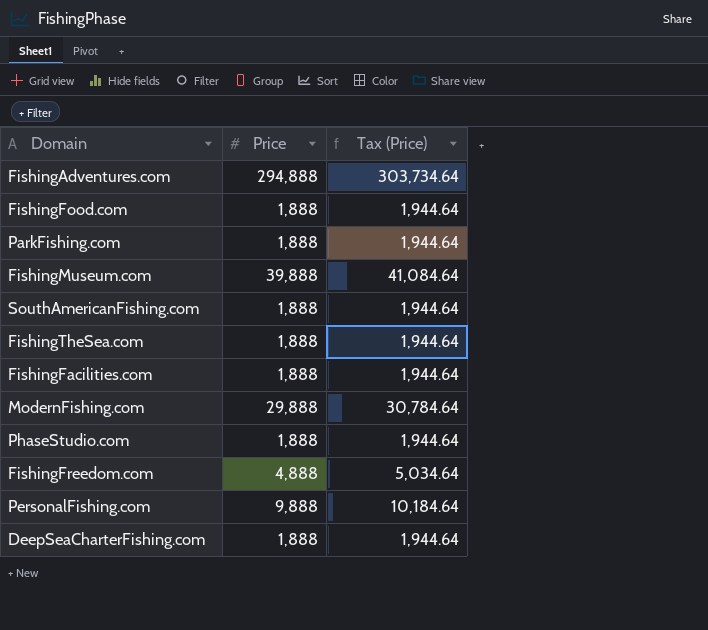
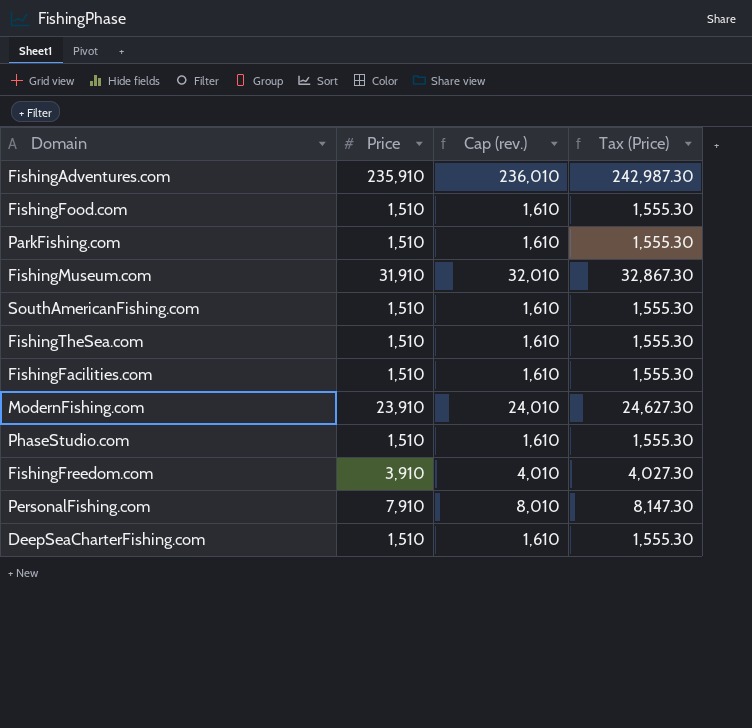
column Cap (rev.) | formula: none -> [Price] + 100
FishingAdventures.com | Price: 294,888 -> 235,910
FishingAdventures.com | Tax (Price): 303,734.64 -> 242,987.30
FishingFood.com | Price: 1,888 -> 1,510
FishingFood.com | Tax (Price): 1,944.64 -> 1,555.30
ParkFishing.com | Price: 1,888 -> 1,510
ParkFishing.com | Tax (Price): 1,944.64 -> 1,555.30
FishingMuseum.com | Price: 39,888 -> 31,910
FishingMuseum.com | Tax (Price): 41,084.64 -> 32,867.30
SouthAmericanFishing.com | Price: 1,888 -> 1,510
SouthAmericanFishing.com | Tax (Price): 1,944.64 -> 1,555.30
FishingTheSea.com | Price: 1,888 -> 1,510
FishingTheSea.com | Tax (Price): 1,944.64 -> 1,555.30
FishingFacilities.com | Price: 1,888 -> 1,510
FishingFacilities.com | Tax (Price): 1,944.64 -> 1,555.30
ModernFishing.com | Price: 29,888 -> 23,910
ModernFishing.com | Tax (Price): 30,784.64 -> 24,627.30
PhaseStudio.com | Price: 1,888 -> 1,510
PhaseStudio.com | Tax (Price): 1,944.64 -> 1,555.30
FishingFreedom.com | Price: 4,888 -> 3,910
FishingFreedom.com | Tax (Price): 5,034.64 -> 4,027.30
PersonalFishing.com | Price: 9,888 -> 7,910
PersonalFishing.com | Tax (Price): 10,184.64 -> 8,147.30
DeepSeaCharterFishing.com | Price: 1,888 -> 1,510
DeepSeaCharterFishing.com | Tax (Price): 1,944.64 -> 1,555.30

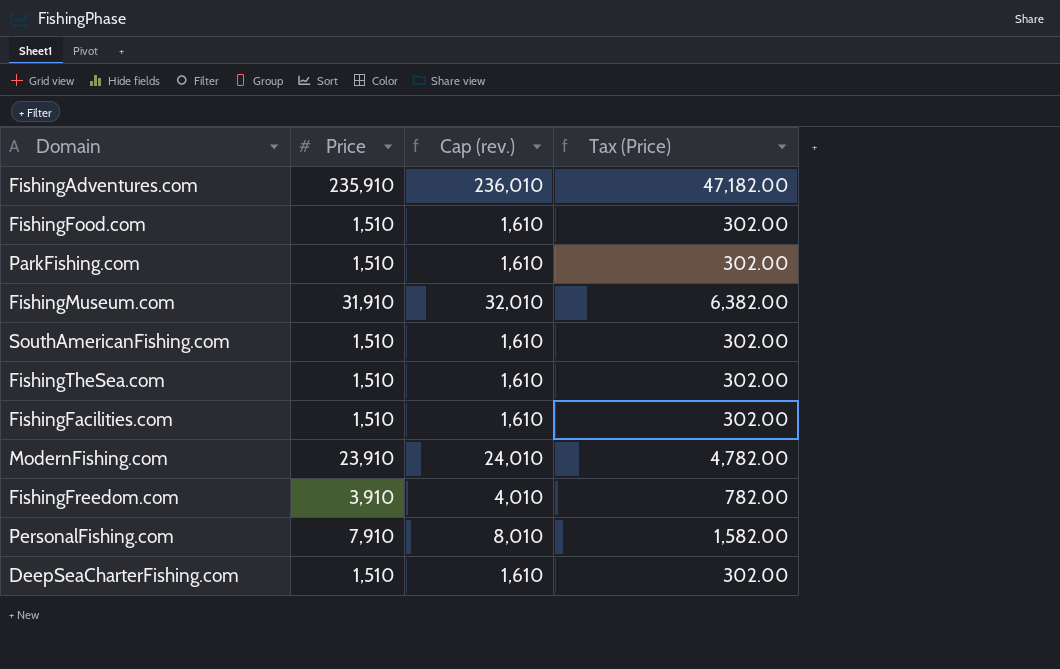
column Tax (Price) | formula: [Price] * 1.03 -> [Price] * 0.2
row PhaseStudio.com: 1,510 | 1,610 | 1,555.30 -> none

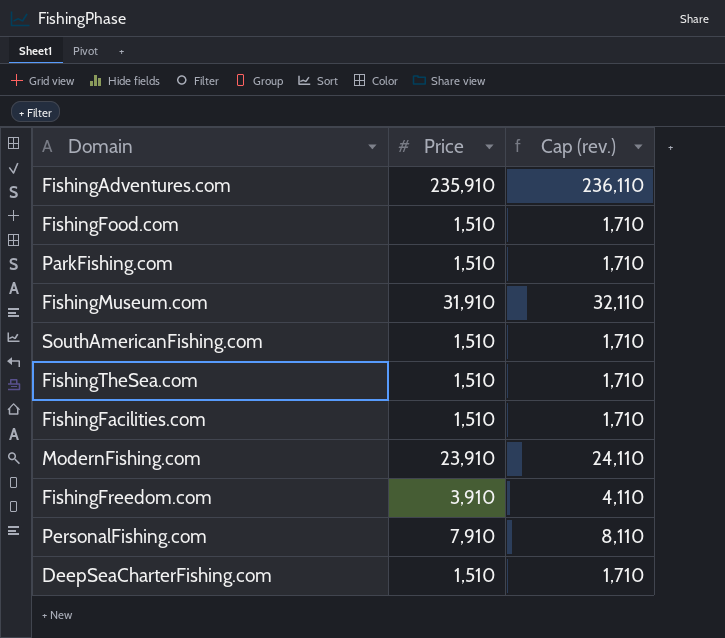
column Tax (Price) | formula: [Price] * 0.2 -> none
column Cap (rev.) | formula: [Price] + 100 -> [Price] + 200

